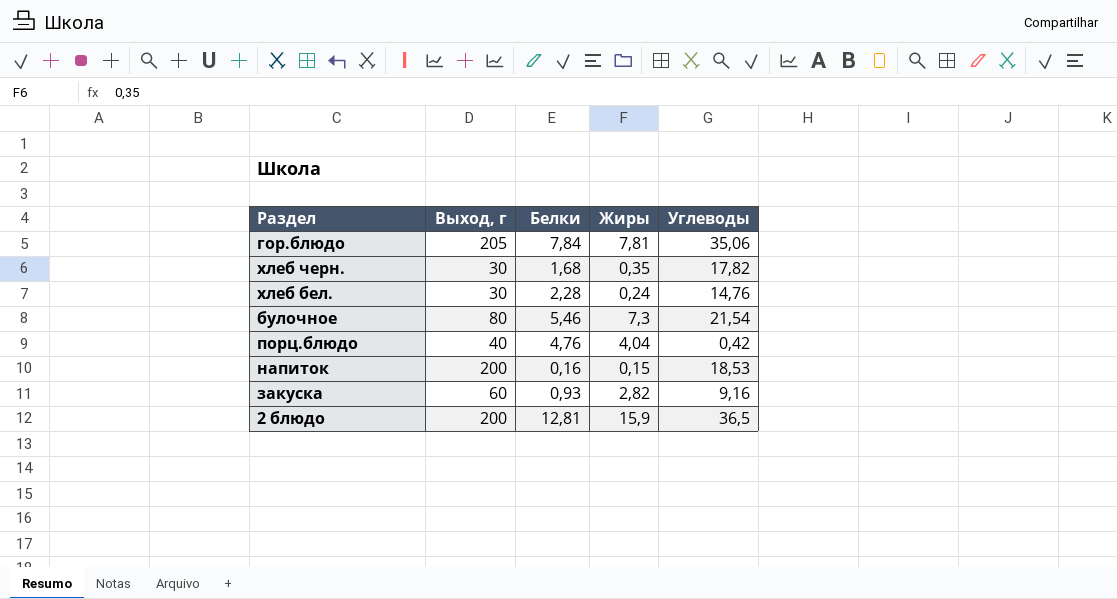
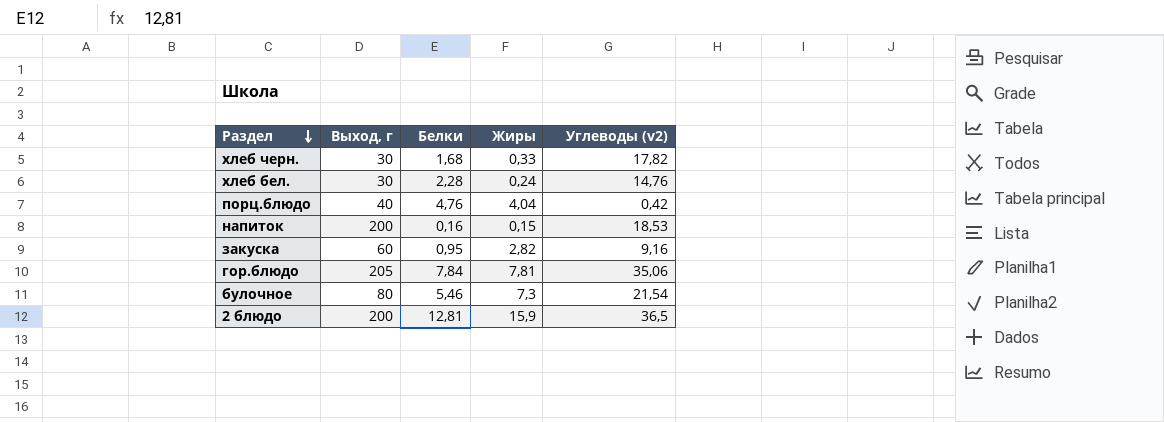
row order: none -> Раздел descending
column name: Углеводы -> Углеводы (v2)
хлеб черн. | Жиры: 0,35 -> 0,33
закуска | Белки: 0,93 -> 0,95

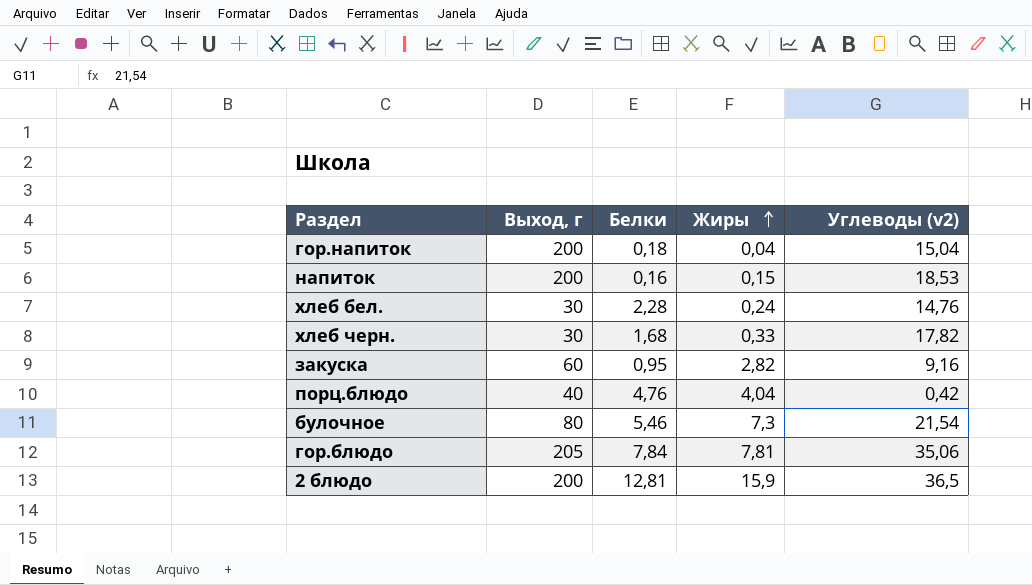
row order: Раздел descending -> Жиры ascending
row гор.напиток: none -> 200 | 0,18 | 0,04 | 15,04

